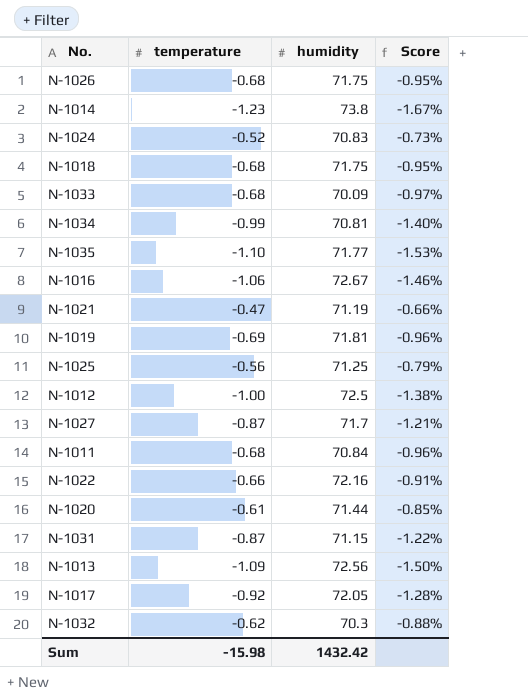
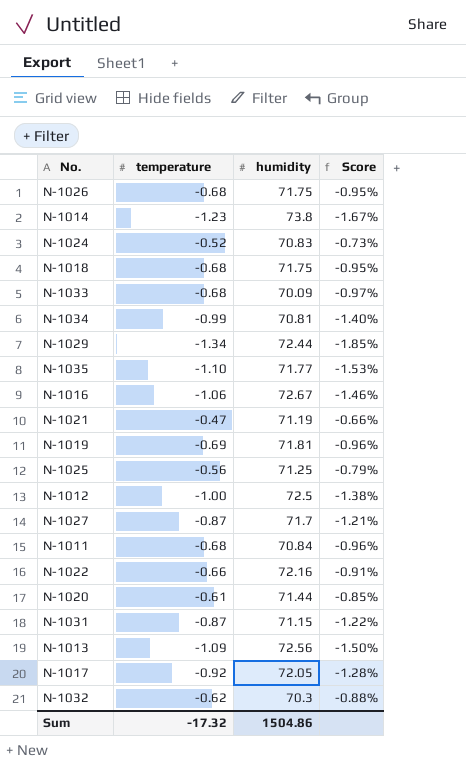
row N-1029: none -> -1.34 | 72.44 | -1.85%
Sum | temperature: -15.98 -> -17.32
Sum | humidity: 1432.42 -> 1504.86

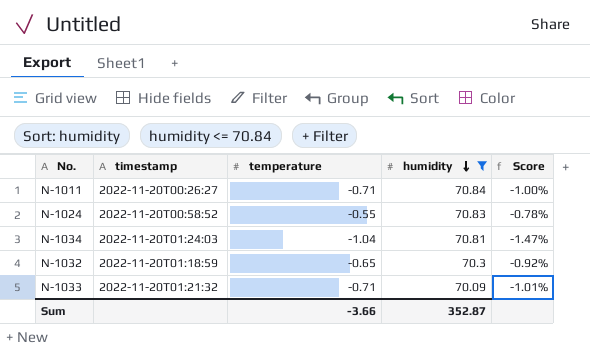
filter: none -> humidity <= 70.84
row order: none -> humidity descending
column timestamp | position: none -> 2
N-1011 | temperature: -0.68 -> -0.71
N-1011 | Score: -0.96% -> -1.00%
N-1024 | temperature: -0.52 -> -0.55
N-1024 | Score: -0.73% -> -0.78%
N-1034 | temperature: -0.99 -> -1.04
N-1034 | Score: -1.40% -> -1.47%
N-1032 | temperature: -0.62 -> -0.65
N-1032 | Score: -0.88% -> -0.92%
N-1033 | temperature: -0.68 -> -0.71
N-1033 | Score: -0.97% -> -1.01%
Sum | temperature: -17.32 -> -3.66
Sum | humidity: 1504.86 -> 352.87

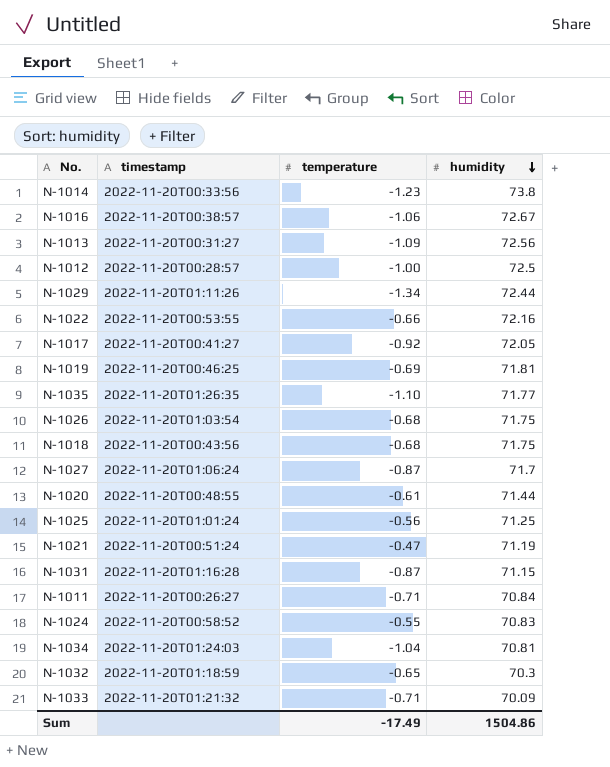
filter: humidity <= 70.84 -> none
column Score | formula: [temperature] / [humidity] -> none
Sum | temperature: -3.66 -> -17.49
Sum | humidity: 352.87 -> 1504.86

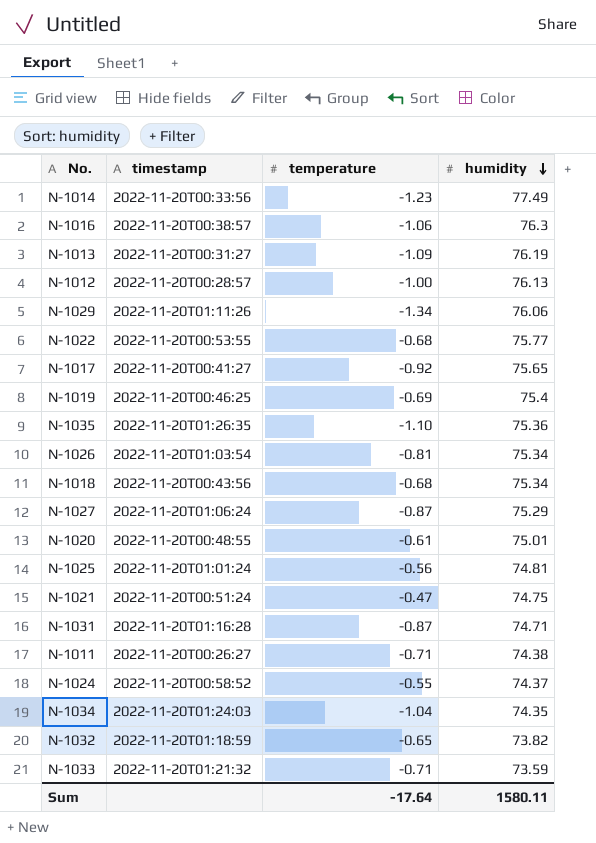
N-1014 | humidity: 73.8 -> 77.49
N-1016 | humidity: 72.67 -> 76.3
N-1013 | humidity: 72.56 -> 76.19
N-1012 | humidity: 72.5 -> 76.13
N-1029 | humidity: 72.44 -> 76.06
N-1022 | temperature: -0.66 -> -0.68
N-1022 | humidity: 72.16 -> 75.77
N-1017 | humidity: 72.05 -> 75.65
N-1019 | humidity: 71.81 -> 75.4
N-1035 | humidity: 71.77 -> 75.36
N-1026 | temperature: -0.68 -> -0.81
N-1026 | humidity: 71.75 -> 75.34
N-1018 | humidity: 71.75 -> 75.34
N-1027 | humidity: 71.7 -> 75.29
N-1020 | humidity: 71.44 -> 75.01
N-1025 | humidity: 71.25 -> 74.81
N-1021 | humidity: 71.19 -> 74.75
N-1031 | humidity: 71.15 -> 74.71
N-1011 | humidity: 70.84 -> 74.38
N-1024 | humidity: 70.83 -> 74.37
N-1034 | humidity: 70.81 -> 74.35
N-1032 | humidity: 70.3 -> 73.82
N-1033 | humidity: 70.09 -> 73.59
Sum | temperature: -17.49 -> -17.64
Sum | humidity: 1504.86 -> 1580.11

